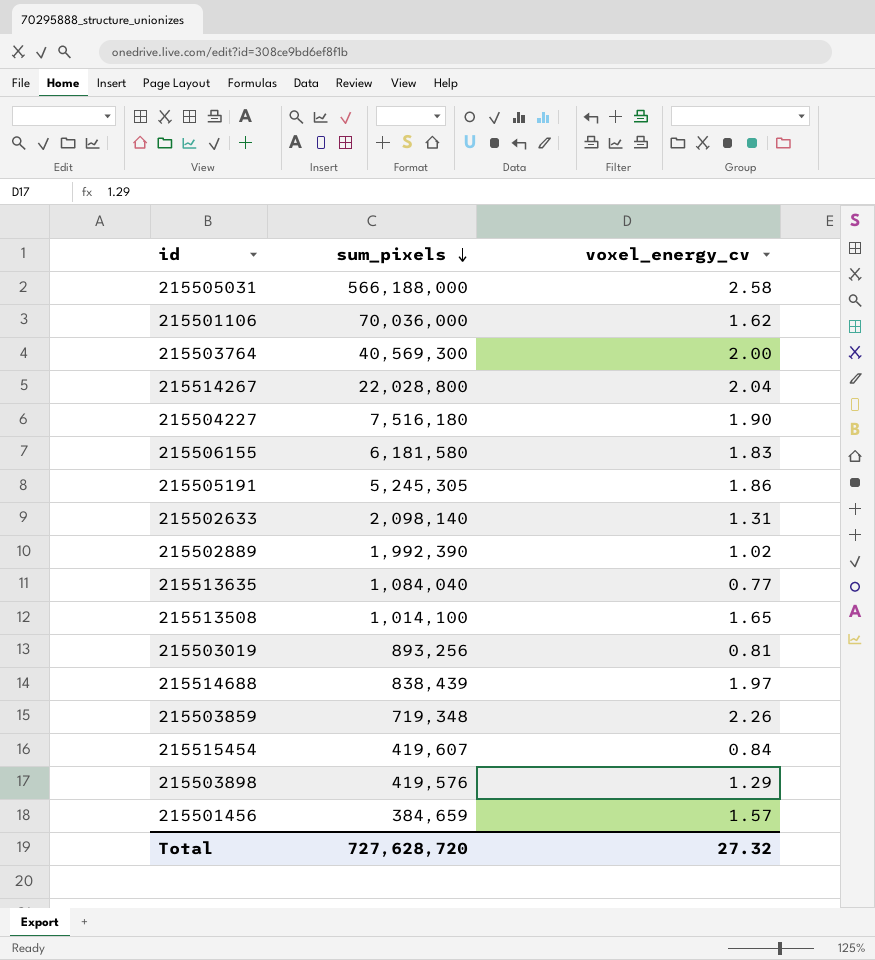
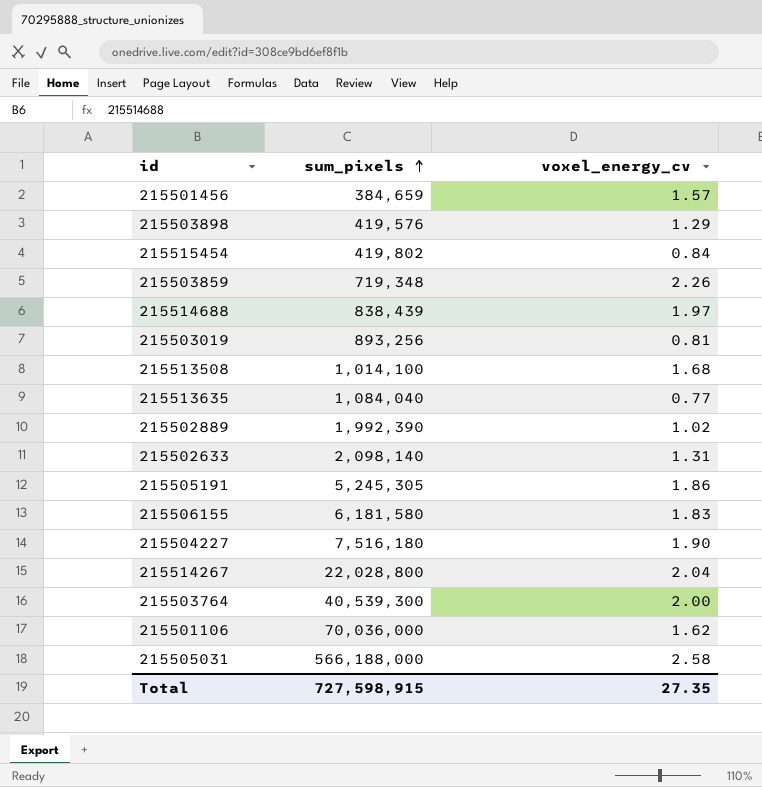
row order: sum_pixels descending -> sum_pixels ascending
215515454 | sum_pixels: 419,607 -> 419,802
215513508 | voxel_energy_cv: 1.65 -> 1.68
215503764 | sum_pixels: 40,569,300 -> 40,539,300
Total | sum_pixels: 727,628,720 -> 727,598,915
Total | voxel_energy_cv: 27.32 -> 27.35

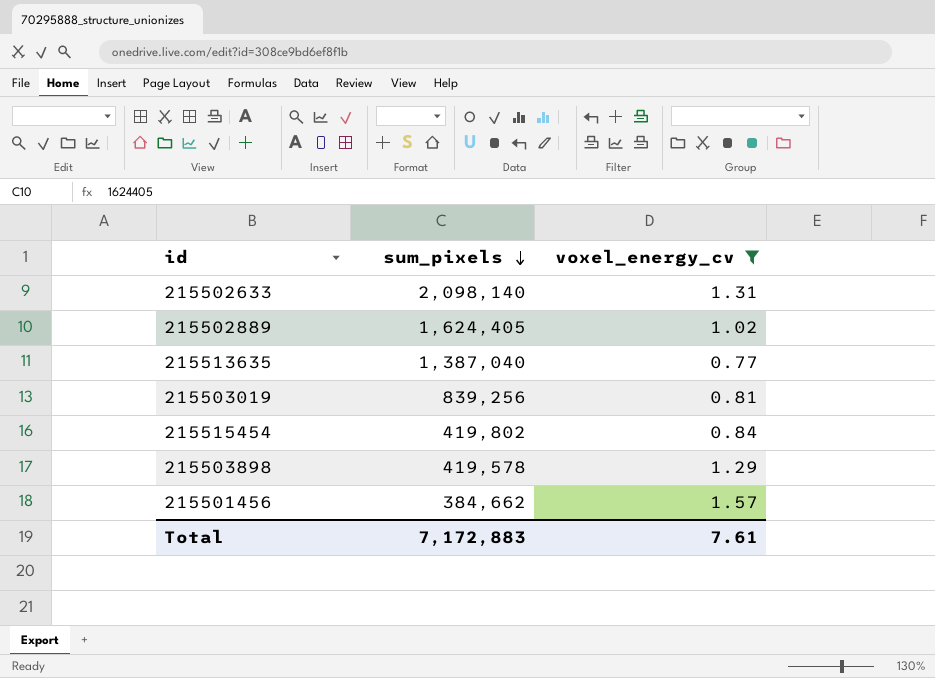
filter: none -> voxel_energy_cv <= 1.57
row order: sum_pixels ascending -> sum_pixels descending
215502889 | sum_pixels: 1,992,390 -> 1,624,405
215513635 | sum_pixels: 1,084,040 -> 1,387,040
215503019 | sum_pixels: 893,256 -> 839,256
215503898 | sum_pixels: 419,576 -> 419,578
215501456 | sum_pixels: 384,659 -> 384,662
Total | sum_pixels: 727,598,915 -> 7,172,883
Total | voxel_energy_cv: 27.35 -> 7.61

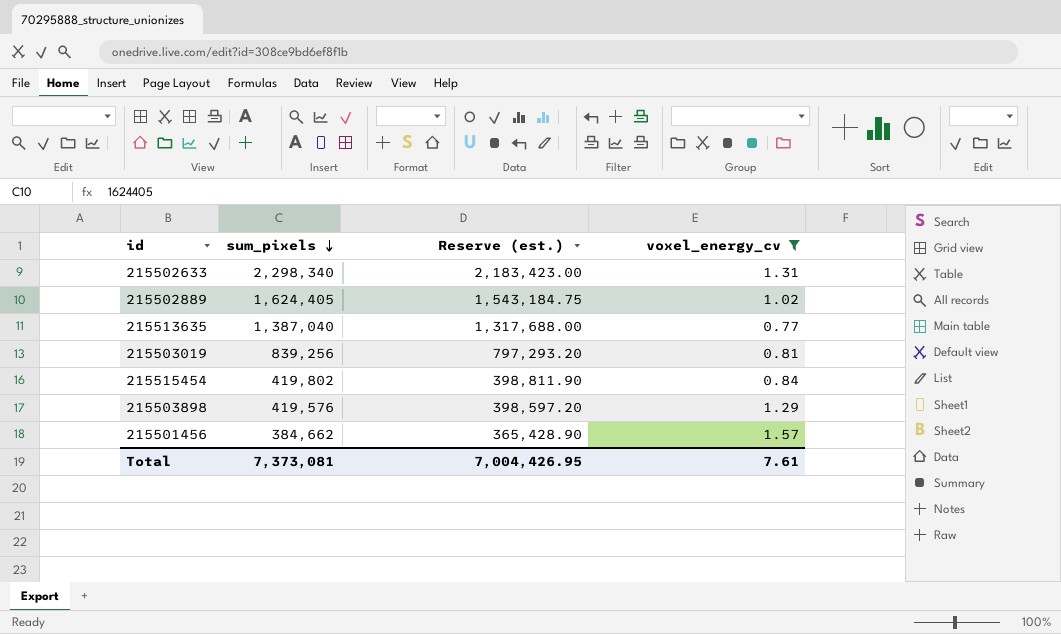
column Reserve (est.) | formula: none -> [sum_pixels] * 0.95
215502633 | sum_pixels: 2,098,140 -> 2,298,340
215503898 | sum_pixels: 419,578 -> 419,576
Total | sum_pixels: 7,172,883 -> 7,373,081

